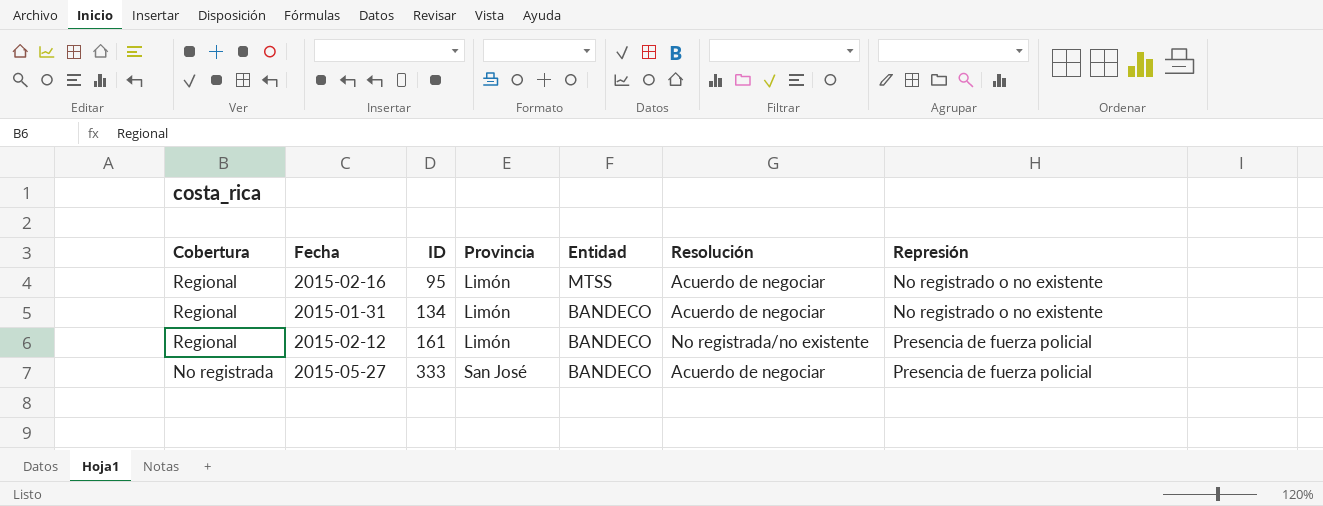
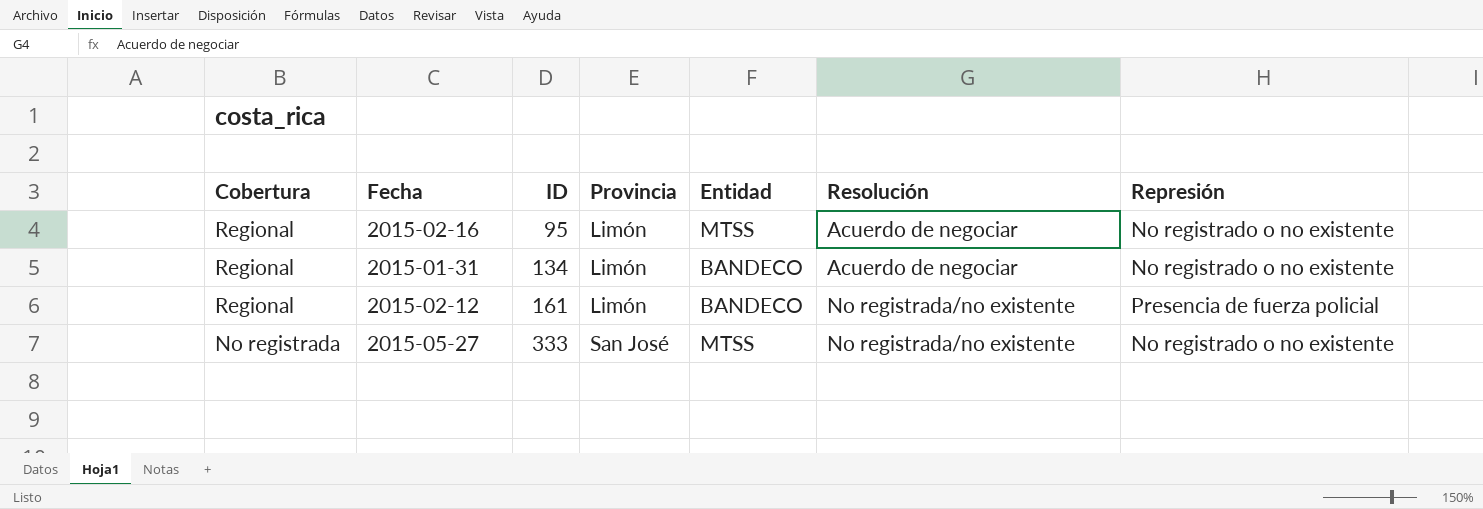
2015-05-27 | Entidad: BANDECO -> MTSS
2015-05-27 | Resolución: Acuerdo de negociar -> No registrada/no existente
2015-05-27 | Represión: Presencia de fuerza policial -> No registrado o no existente

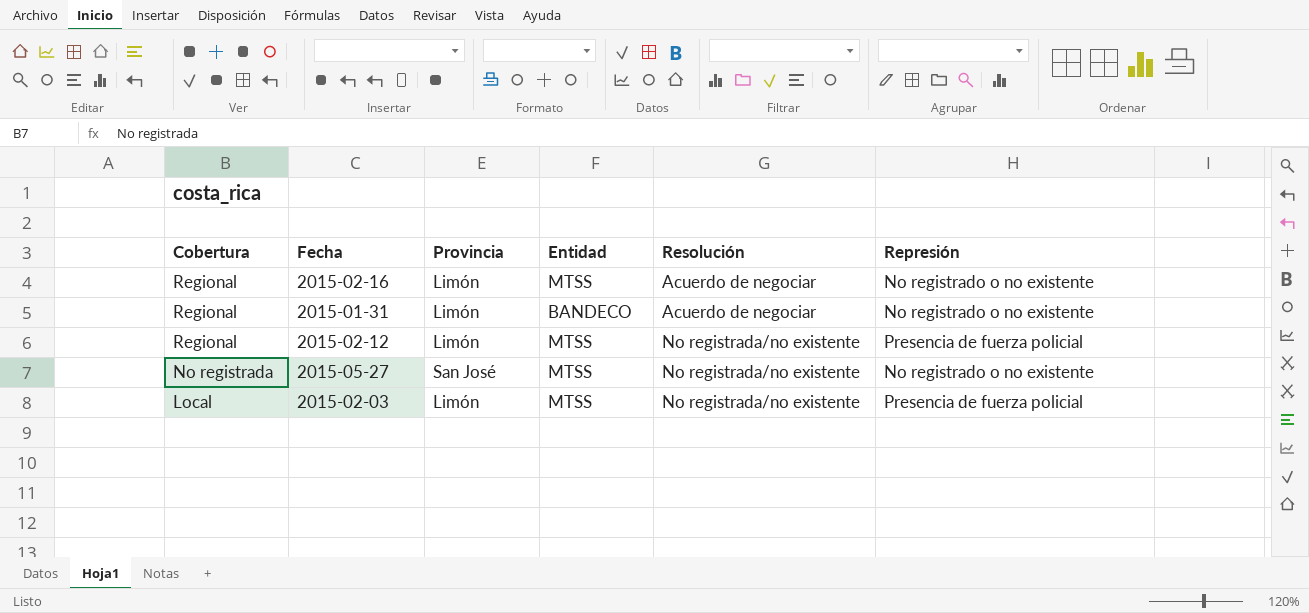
column ID | position: 3 -> none
2015-02-12 | Entidad: BANDECO -> MTSS
row 2015-02-03: none -> Local | Limón | MTSS | No registrada/no existente | Presencia de fuerza policial

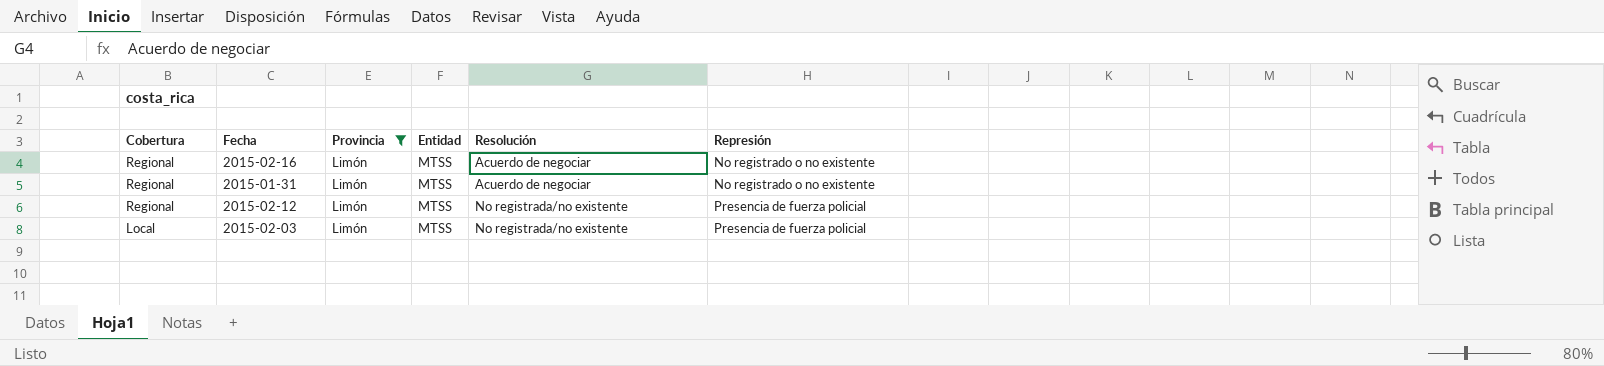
filter: none -> Provincia = Limón
2015-01-31 | Entidad: BANDECO -> MTSS

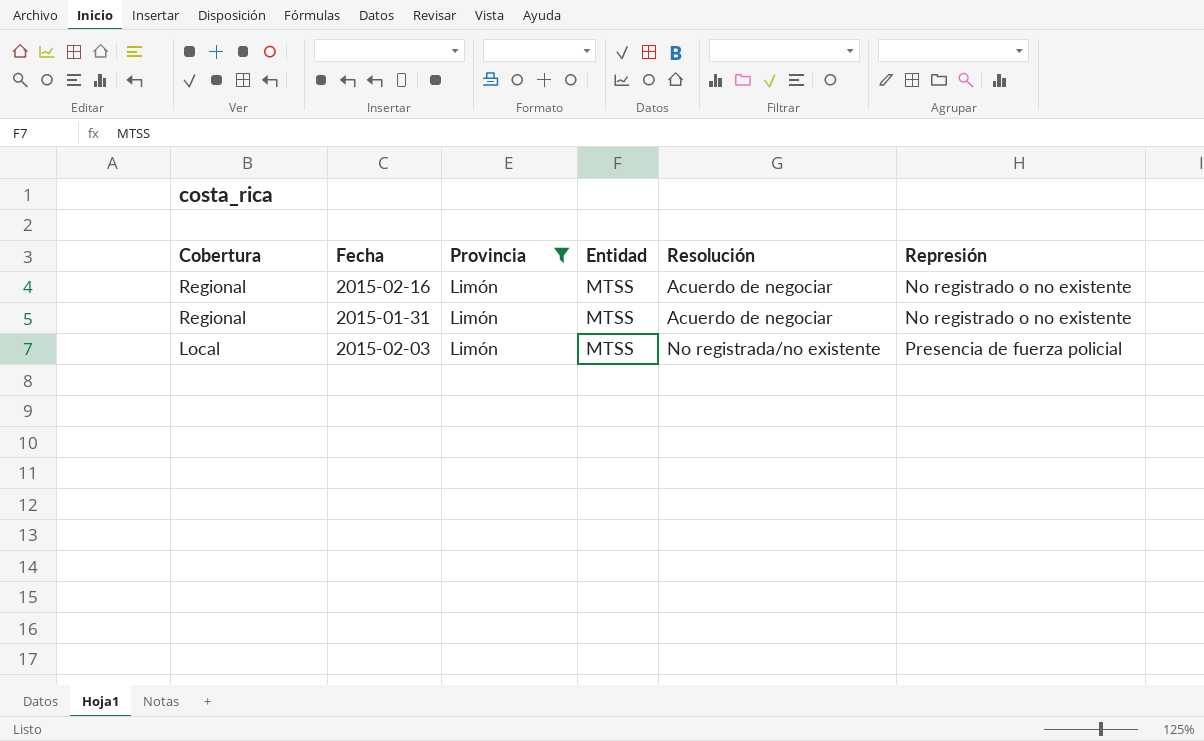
row 2015-02-12: Regional | Limón | MTSS | No registrada/no existente | Presencia de fuerza policial -> none

